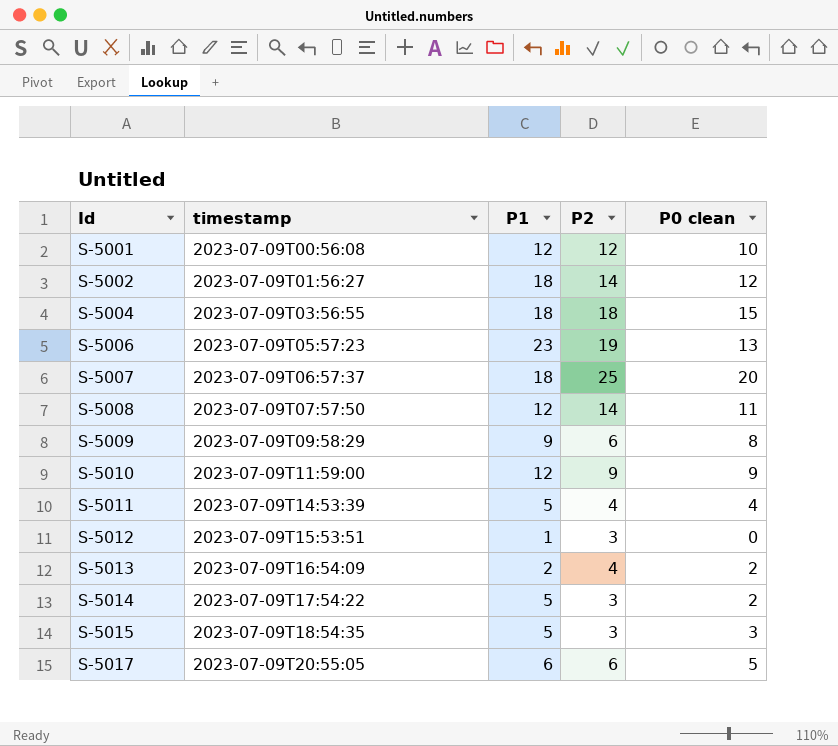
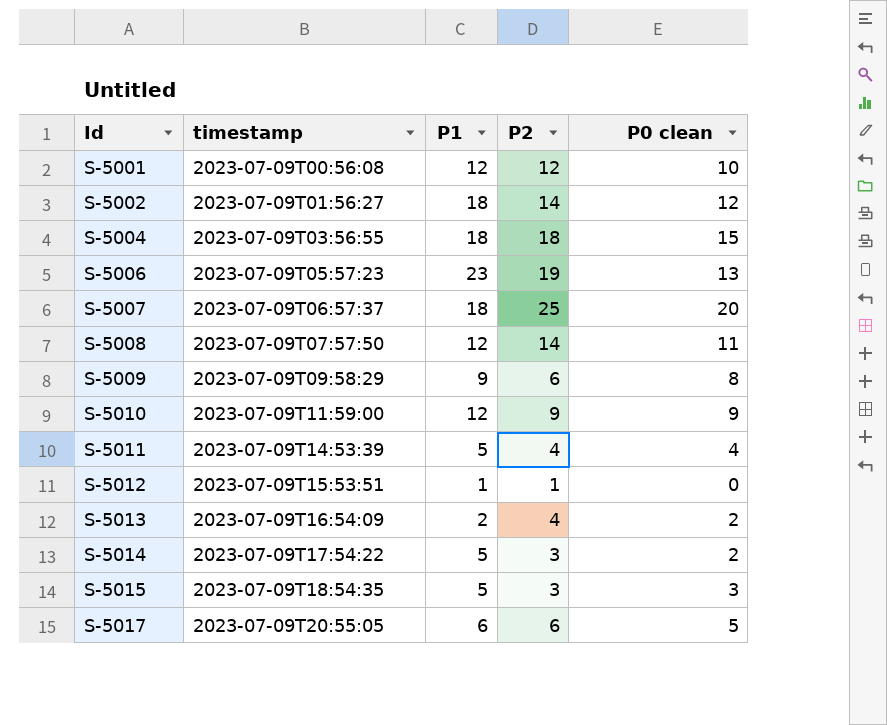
S-5012 | P2: 3 -> 1

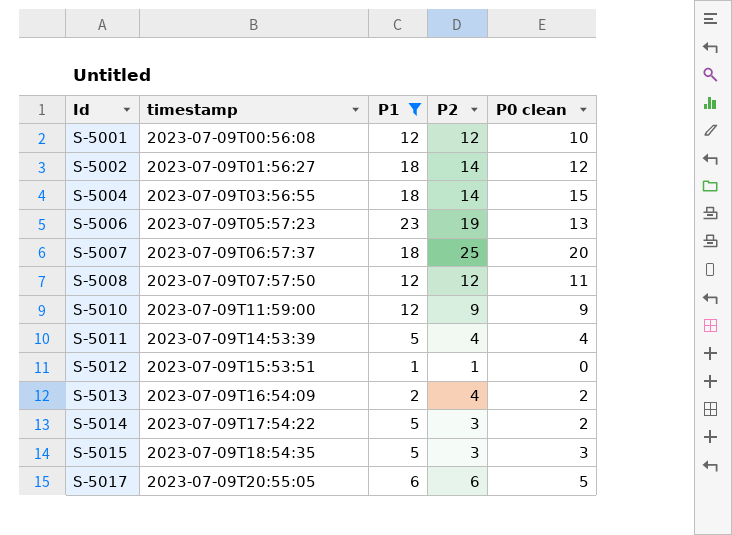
filter: none -> P1 != 9
S-5004 | P2: 18 -> 14
S-5008 | P2: 14 -> 12

